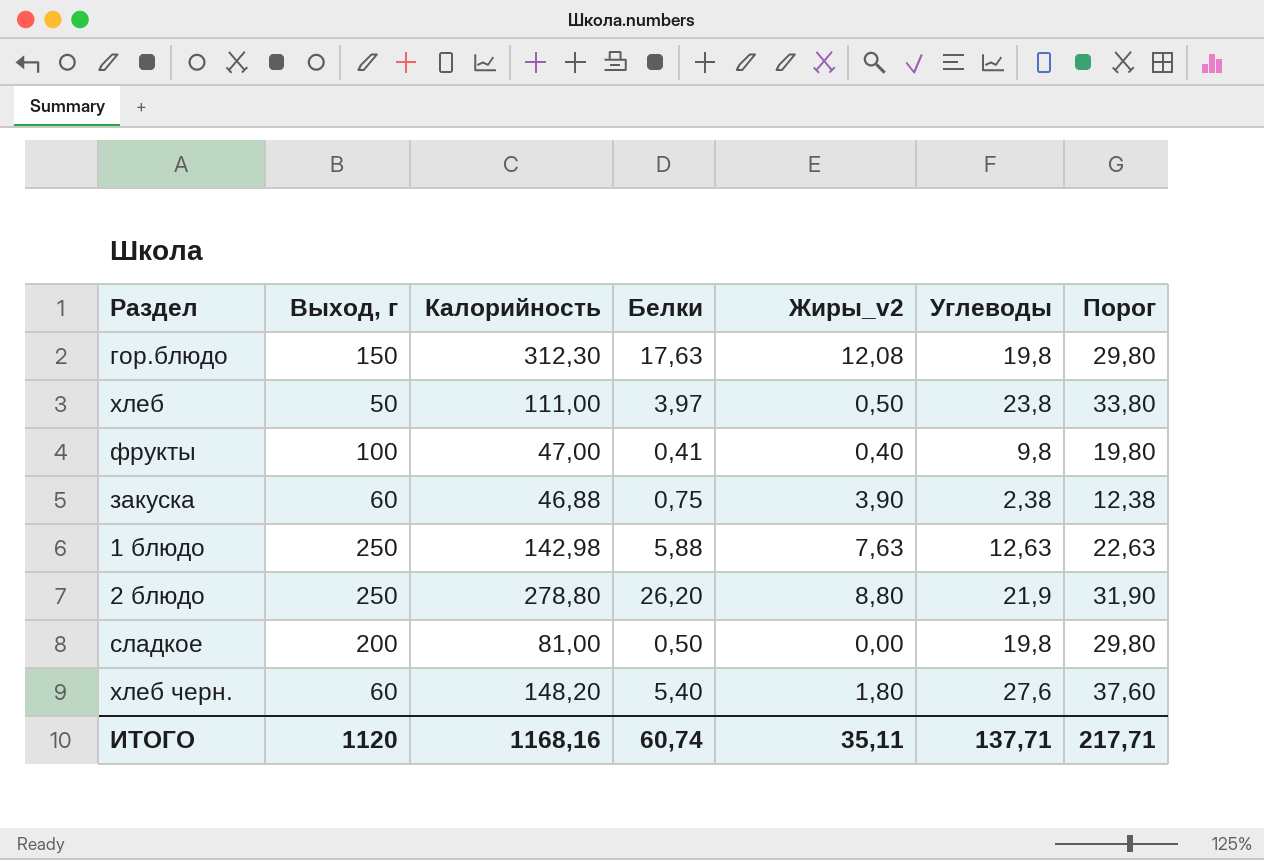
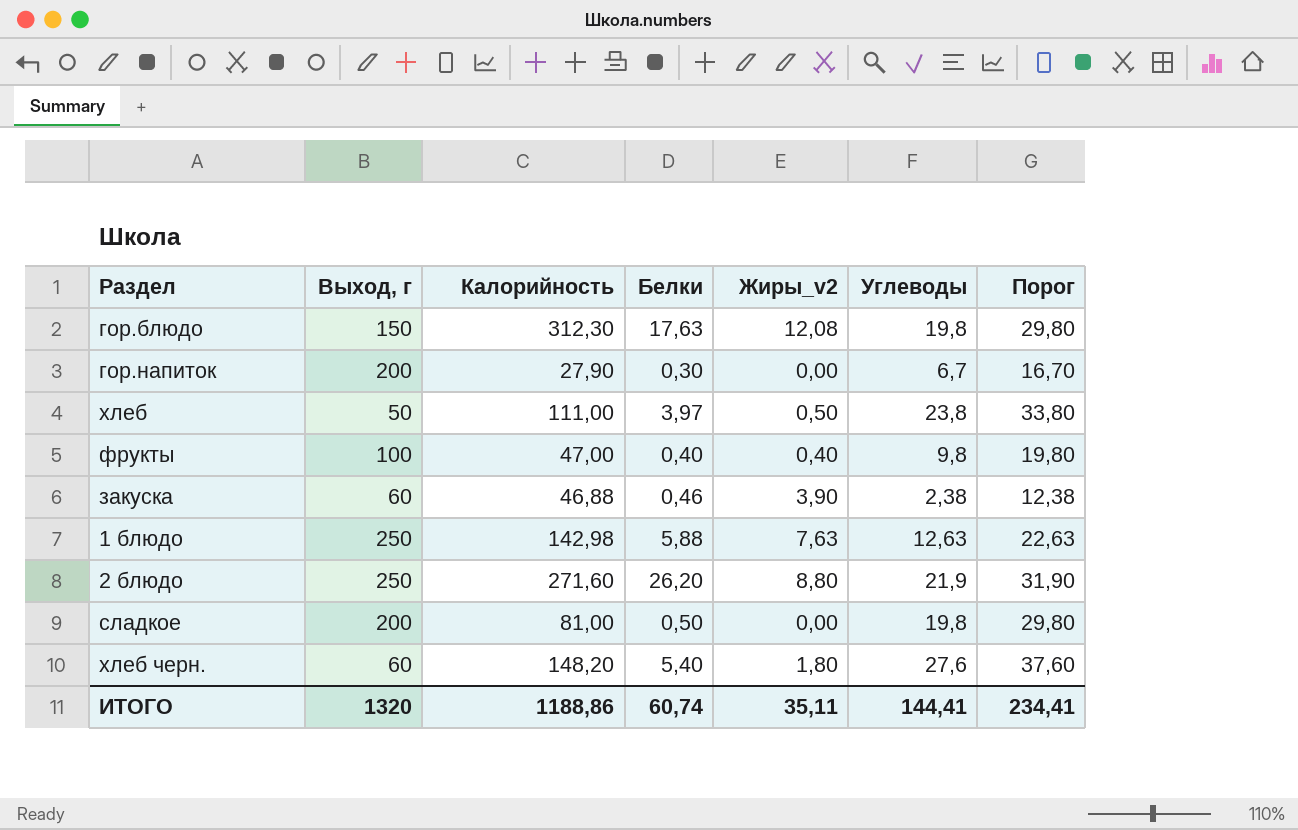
row гор.напиток: none -> 200 | 27,90 | 0,30 | 0,00 | 6,7 | 16,70
фрукты | Белки: 0,41 -> 0,40
закуска | Белки: 0,75 -> 0,46
2 блюдо | Калорийность: 278,80 -> 271,60
ИТОГО | Выход, г: 1120 -> 1320
ИТОГО | Калорийность: 1168,16 -> 1188,86
ИТОГО | Углеводы: 137,71 -> 144,41
ИТОГО | Порог: 217,71 -> 234,41

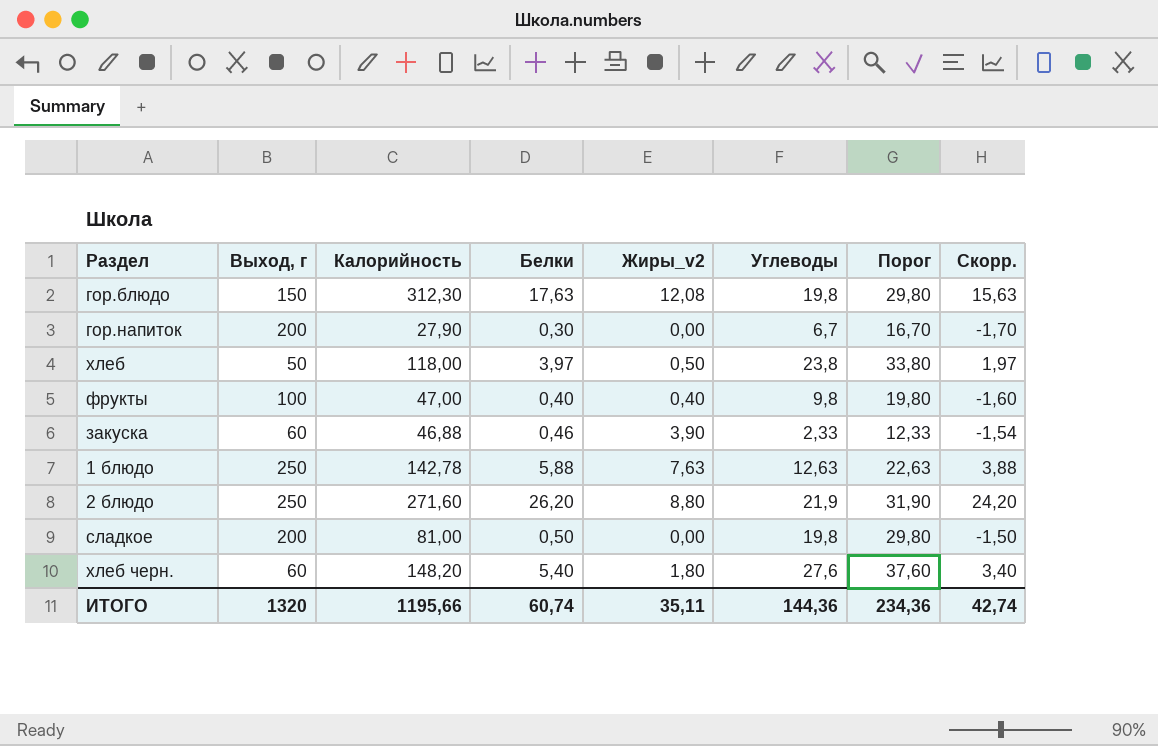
column Скорр. | formula: none -> [Белки] - 2
хлеб | Калорийность: 111,00 -> 118,00
закуска | Углеводы: 2,38 -> 2,33
закуска | Порог: 12,38 -> 12,33
1 блюдо | Калорийность: 142,98 -> 142,78
ИТОГО | Калорийность: 1188,86 -> 1195,66
ИТОГО | Углеводы: 144,41 -> 144,36
ИТОГО | Порог: 234,41 -> 234,36

